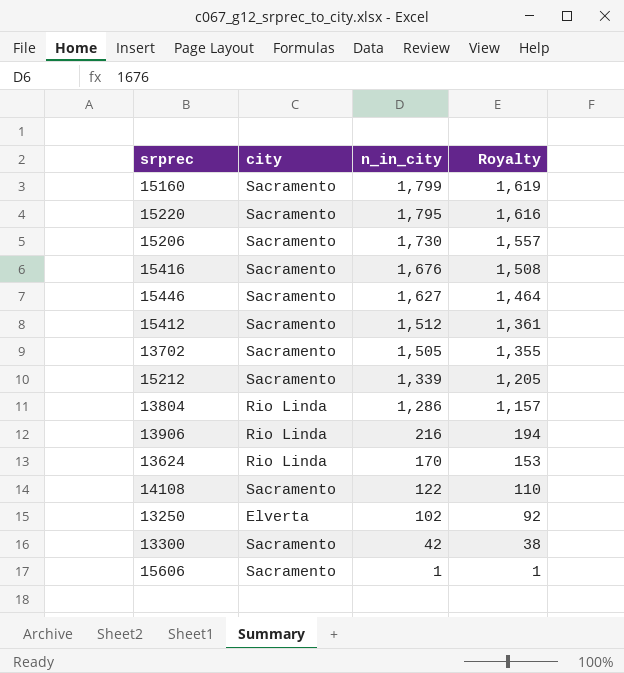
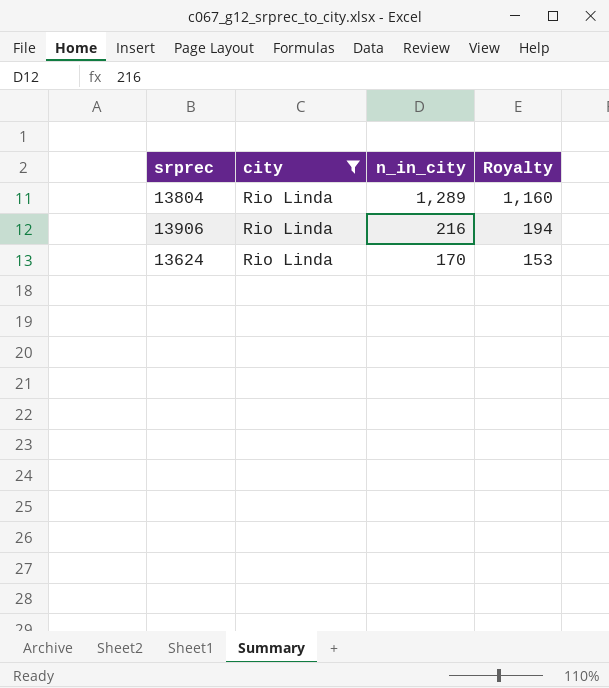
filter: none -> city = Rio Linda
13804 | n_in_city: 1,286 -> 1,289
13804 | Royalty: 1,157 -> 1,160

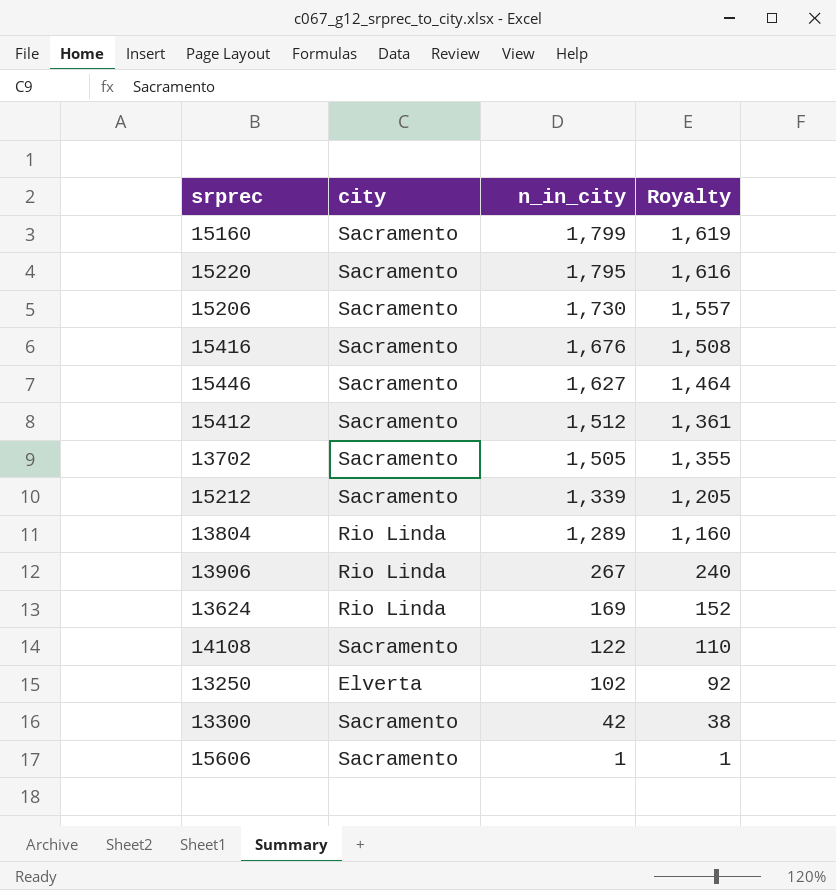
filter: city = Rio Linda -> none
13906 | n_in_city: 216 -> 267
13906 | Royalty: 194 -> 240
13624 | n_in_city: 170 -> 169
13624 | Royalty: 153 -> 152

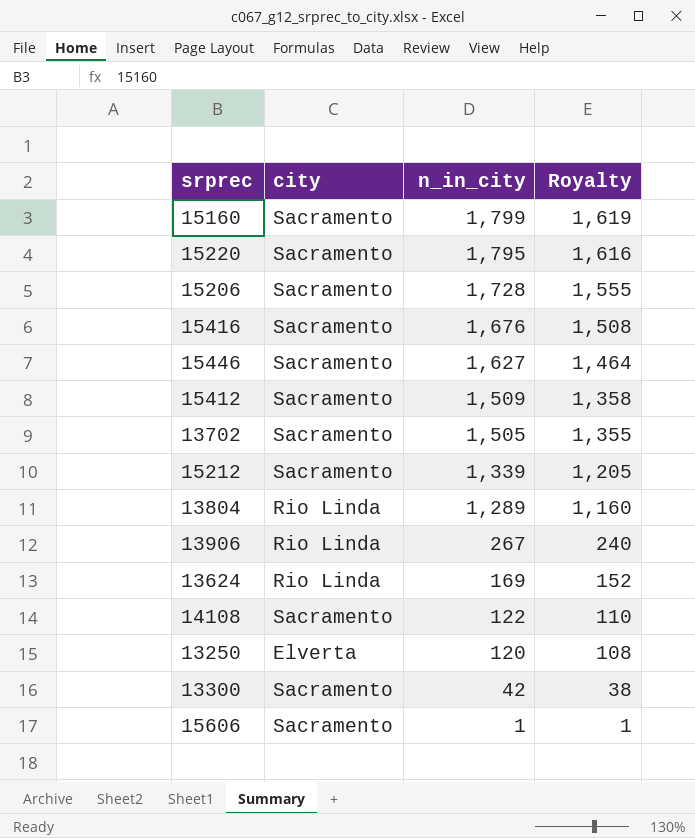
15206 | n_in_city: 1,730 -> 1,728
15206 | Royalty: 1,557 -> 1,555
15412 | n_in_city: 1,512 -> 1,509
15412 | Royalty: 1,361 -> 1,358
13250 | n_in_city: 102 -> 120
13250 | Royalty: 92 -> 108

